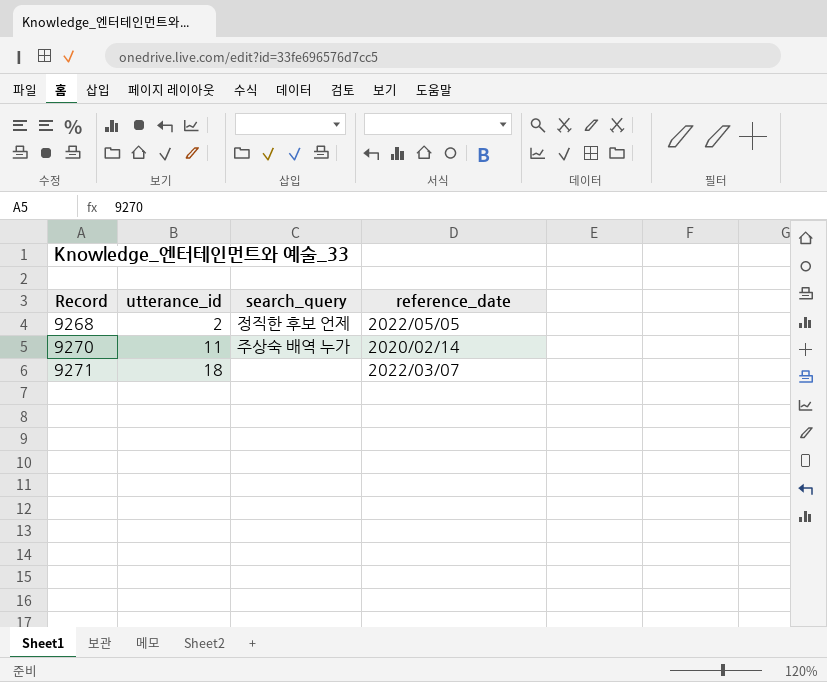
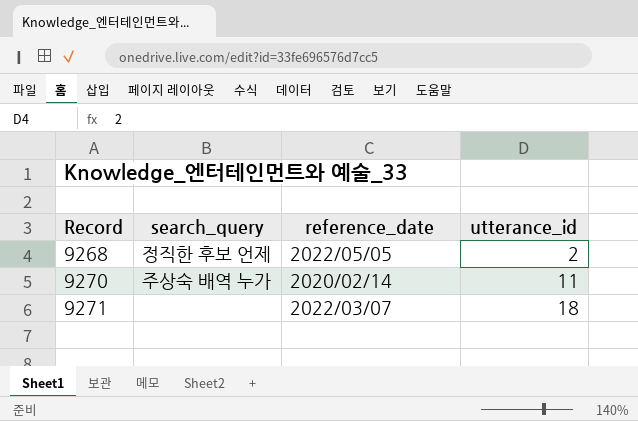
column utterance_id | position: 2 -> 4

